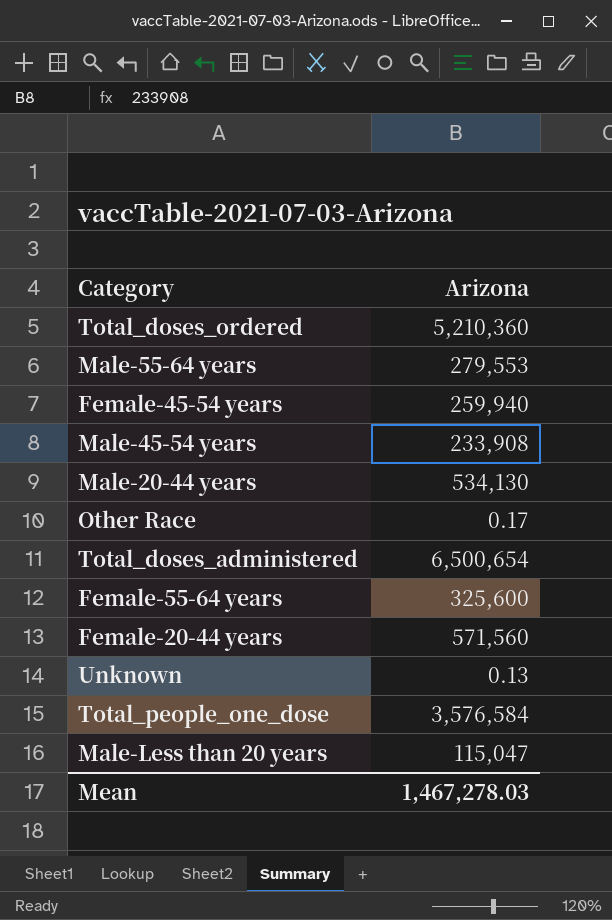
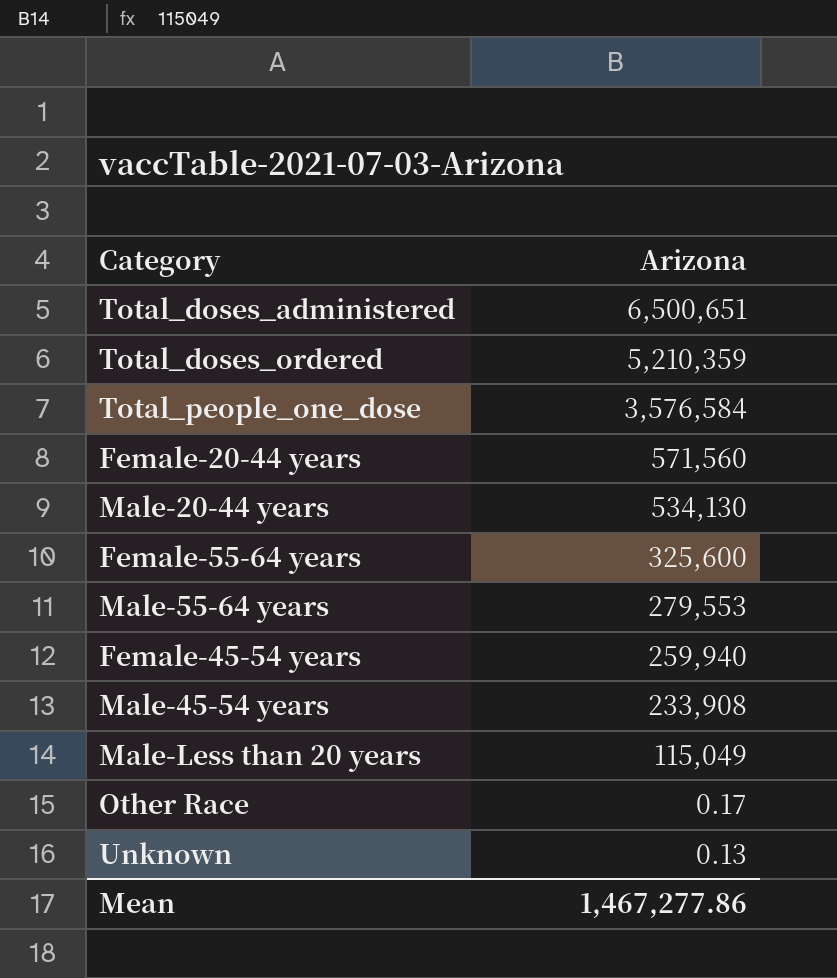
row order: none -> Arizona descending
Total_doses_administered | Arizona: 6,500,654 -> 6,500,651
Total_doses_ordered | Arizona: 5,210,360 -> 5,210,359
Male-Less than 20 years | Arizona: 115,047 -> 115,049
Mean | Arizona: 1,467,278.03 -> 1,467,277.86

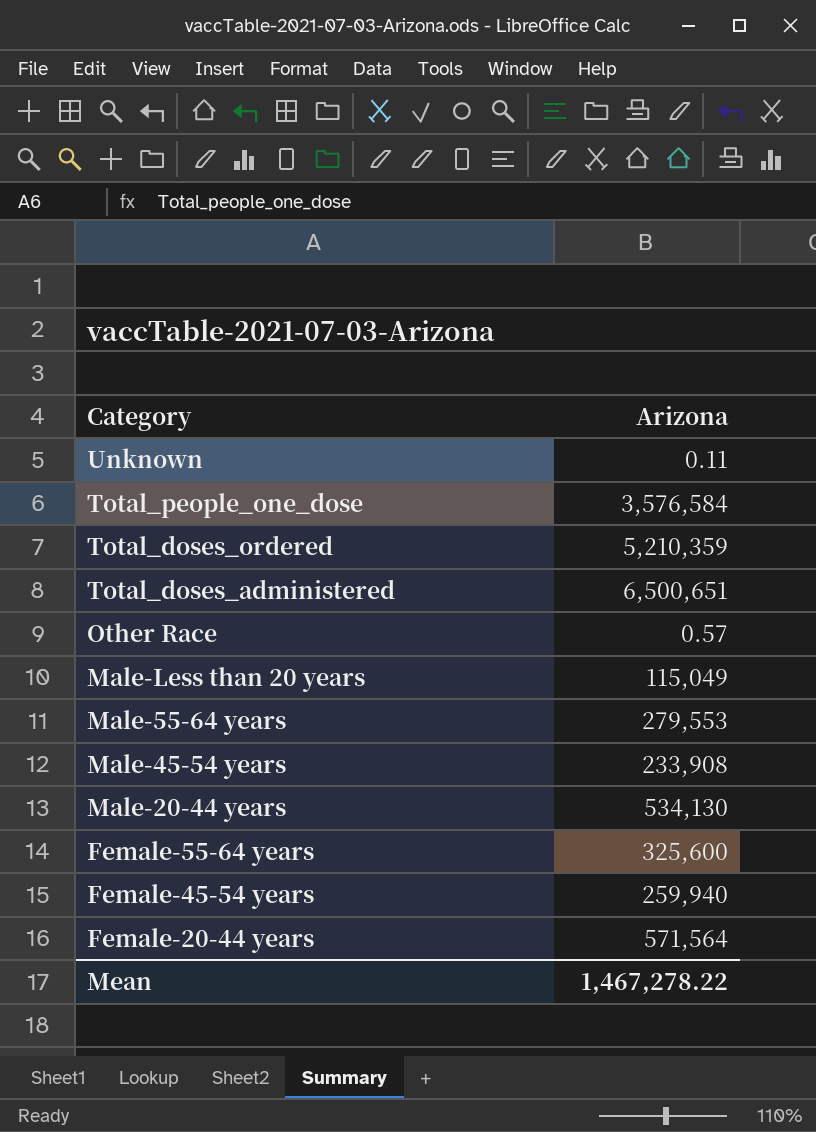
row order: Arizona descending -> Category descending
Unknown | Arizona: 0.13 -> 0.11
Other Race | Arizona: 0.17 -> 0.57
Female-20-44 years | Arizona: 571,560 -> 571,564
Mean | Arizona: 1,467,277.86 -> 1,467,278.22

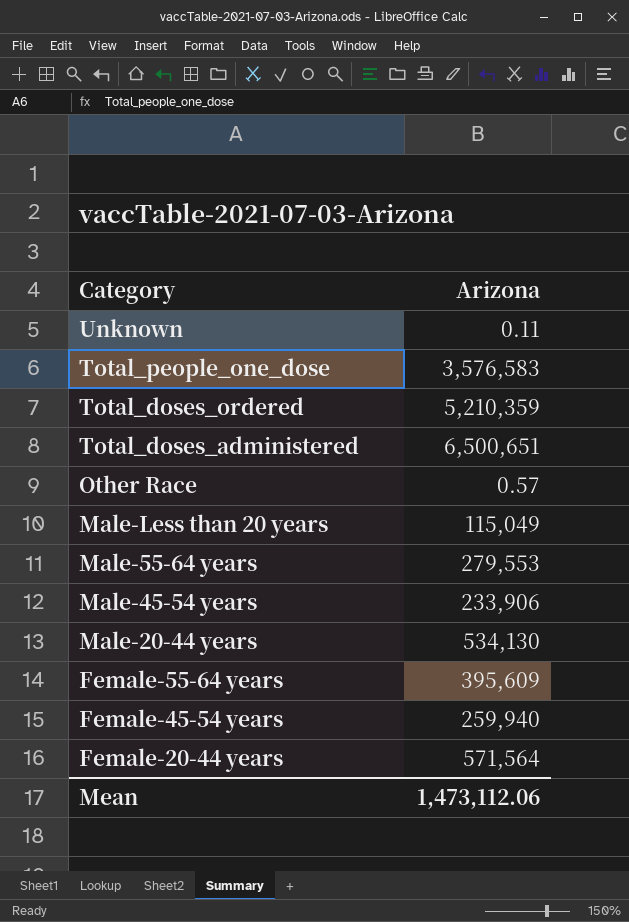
Total_people_one_dose | Arizona: 3,576,584 -> 3,576,583
Male-45-54 years | Arizona: 233,908 -> 233,906
Female-55-64 years | Arizona: 325,600 -> 395,609
Mean | Arizona: 1,467,278.22 -> 1,473,112.06

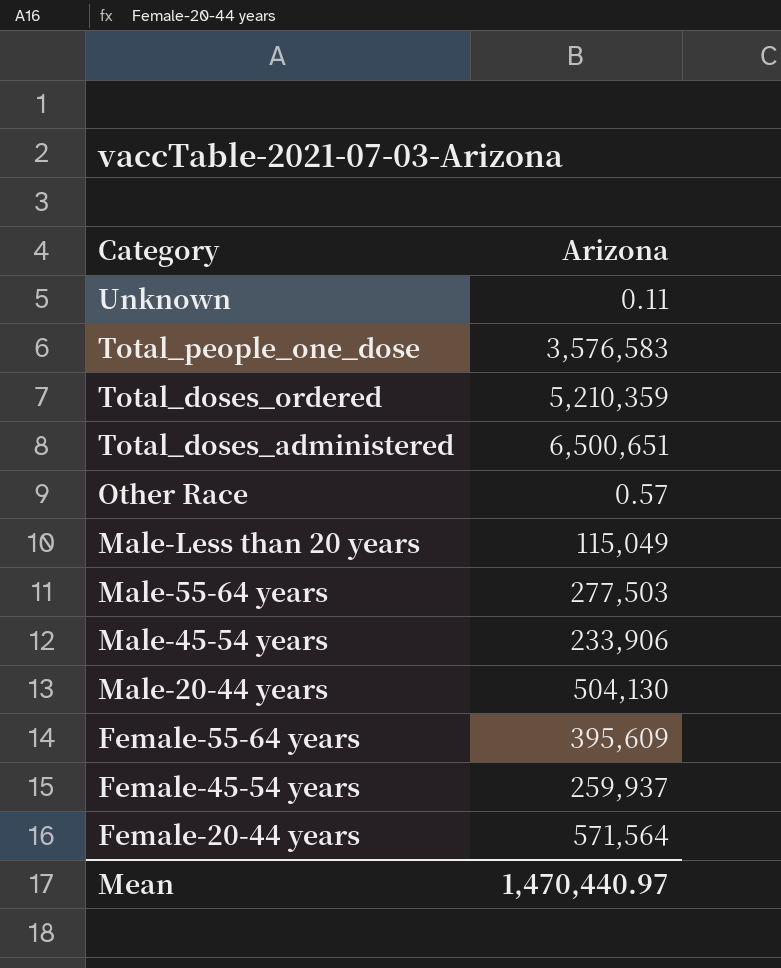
Male-55-64 years | Arizona: 279,553 -> 277,503
Male-20-44 years | Arizona: 534,130 -> 504,130
Female-45-54 years | Arizona: 259,940 -> 259,937
Mean | Arizona: 1,473,112.06 -> 1,470,440.97

